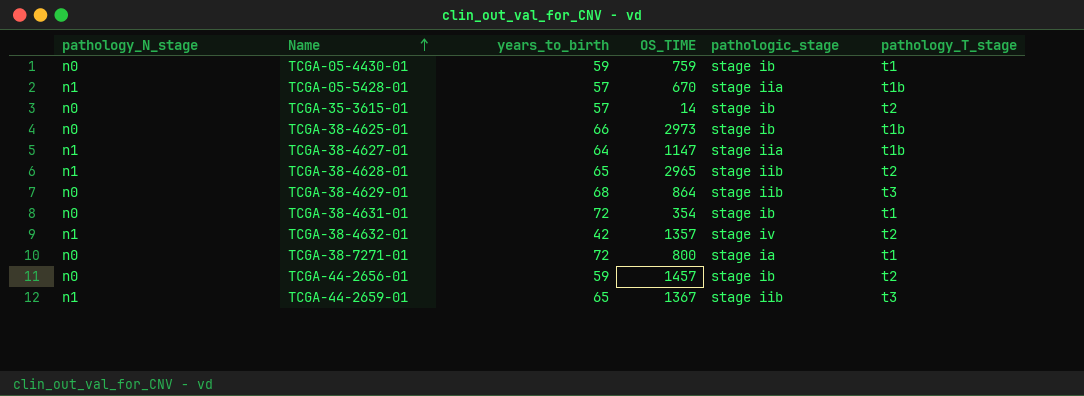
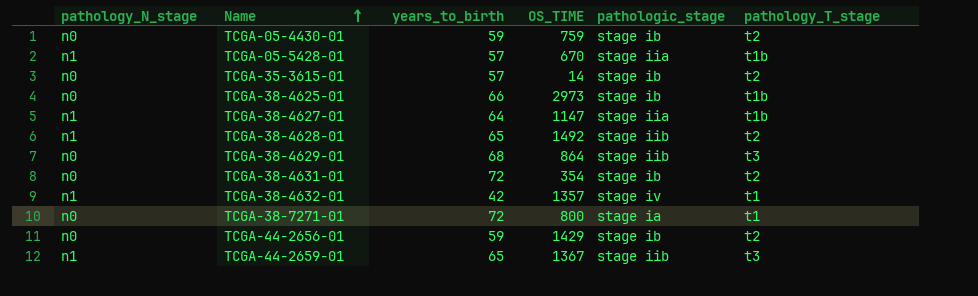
TCGA-05-4430-01 | pathology_T_stage: t1 -> t2
TCGA-38-4628-01 | OS_TIME: 2965 -> 1492
TCGA-38-4631-01 | pathology_T_stage: t1 -> t2
TCGA-38-4632-01 | pathology_T_stage: t2 -> t1
TCGA-44-2656-01 | OS_TIME: 1457 -> 1429

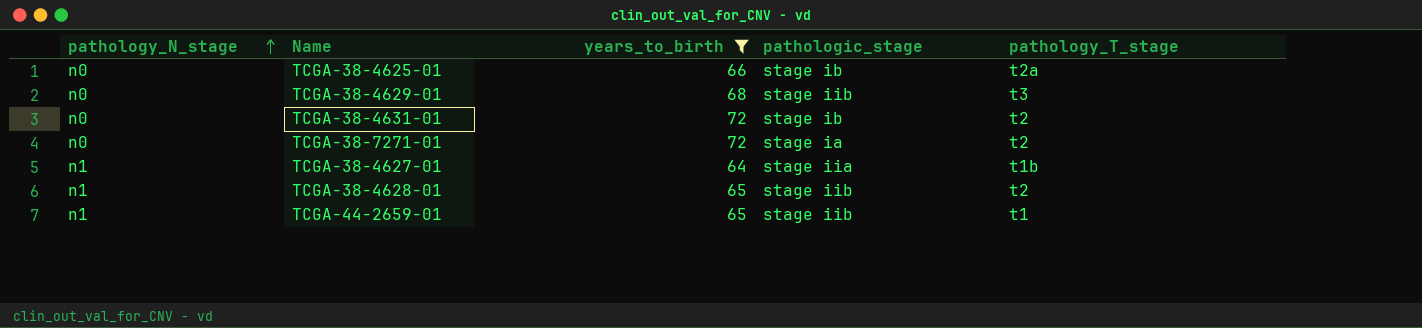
filter: none -> years_to_birth >= 64
row order: Name ascending -> pathology_N_stage ascending
column OS_TIME | position: 4 -> none
TCGA-38-4625-01 | pathology_T_stage: t1b -> t2a
TCGA-38-7271-01 | pathology_T_stage: t1 -> t2
TCGA-44-2659-01 | pathology_T_stage: t3 -> t1

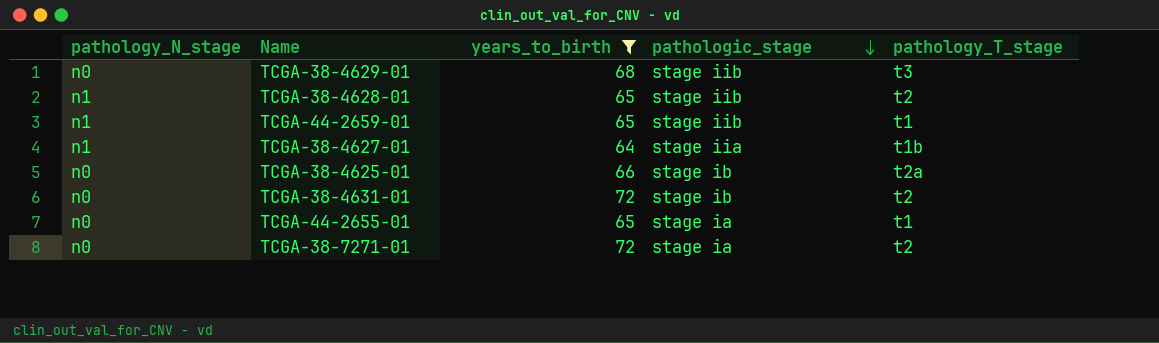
row order: pathology_N_stage ascending -> pathologic_stage descending
row TCGA-44-2655-01: none -> n0 | 65 | stage ia | t1

